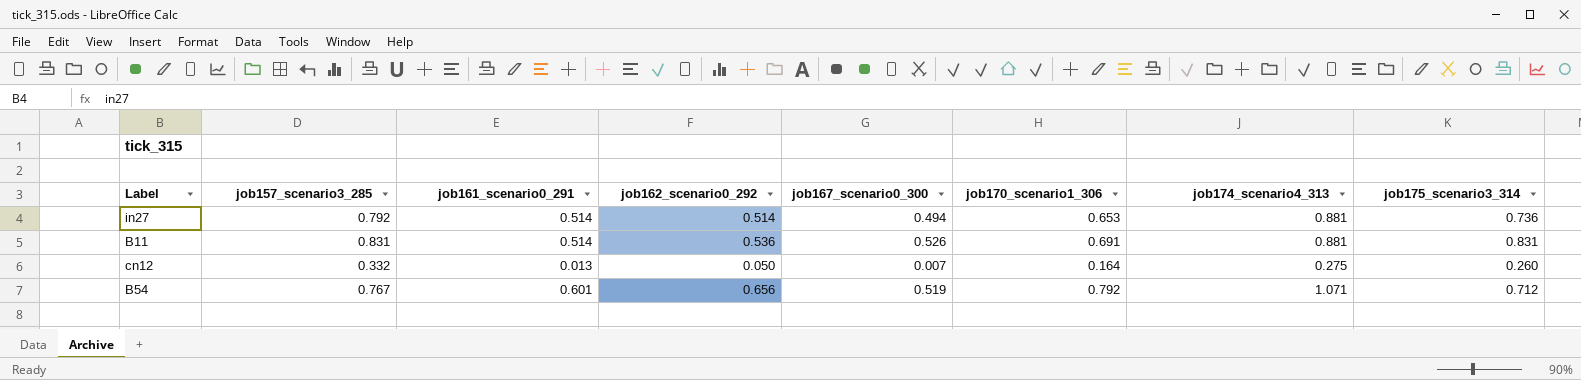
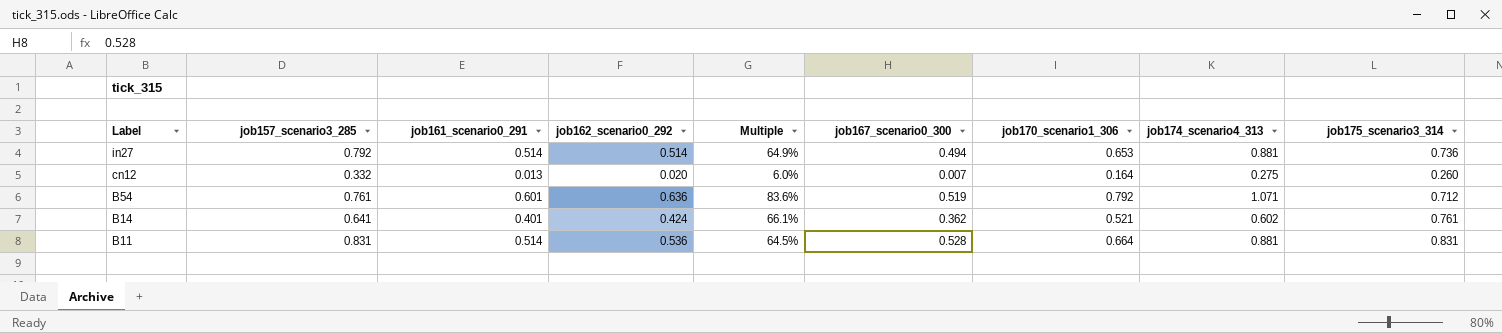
row order: none -> Label descending
column Multiple | formula: none -> [job162_scenario0_292] / [job157_scenario3_285]
cn12 | job162_scenario0_292: 0.050 -> 0.020
B54 | job157_scenario3_285: 0.767 -> 0.761
B54 | job162_scenario0_292: 0.656 -> 0.636
row B14: none -> 0.641 | 0.401 | 0.424 | 66.1% | 0.362 | 0.521 | 0.602 | 0.761
B11 | job167_scenario0_300: 0.526 -> 0.528
B11 | job170_scenario1_306: 0.691 -> 0.664

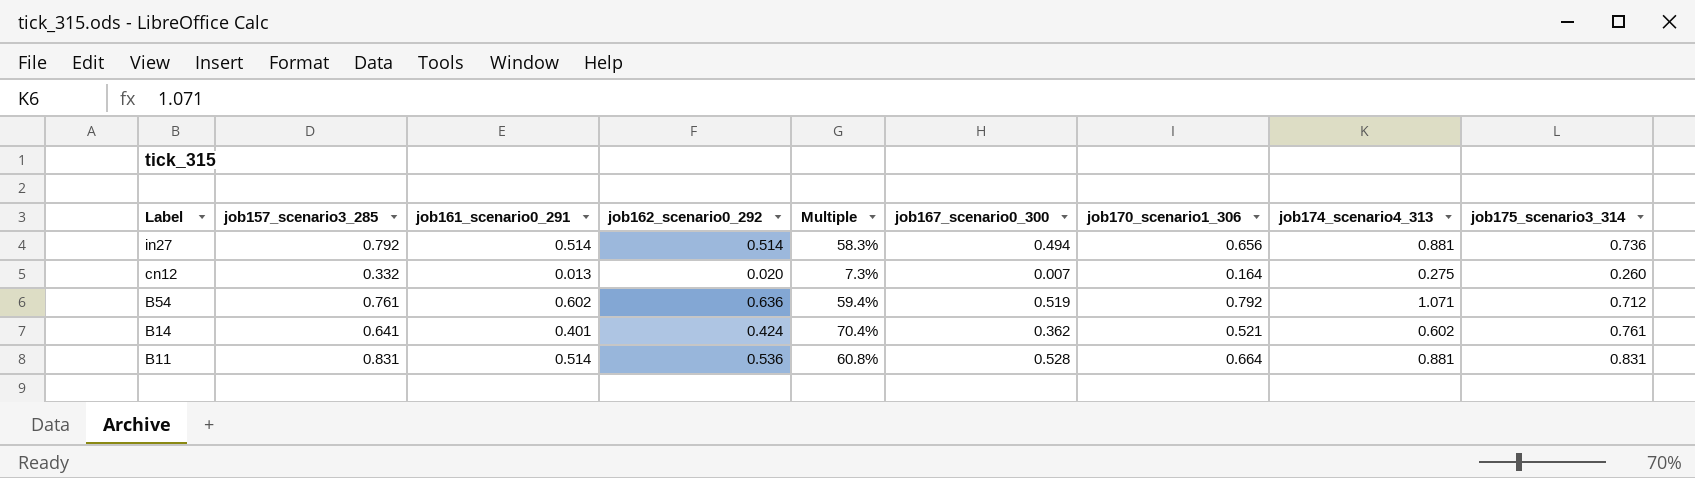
column Multiple | formula: [job162_scenario0_292] / [job157_scenario3_285] -> [job162_scenario0_292] / [job174_scenario4_313]
in27 | job170_scenario1_306: 0.653 -> 0.656
B54 | job161_scenario0_291: 0.601 -> 0.602

